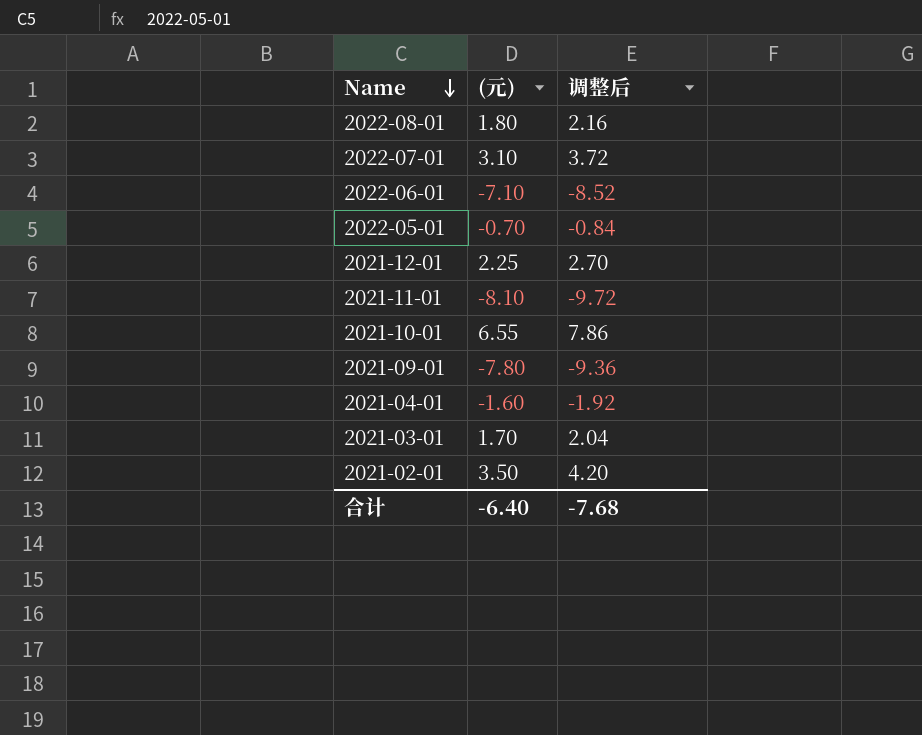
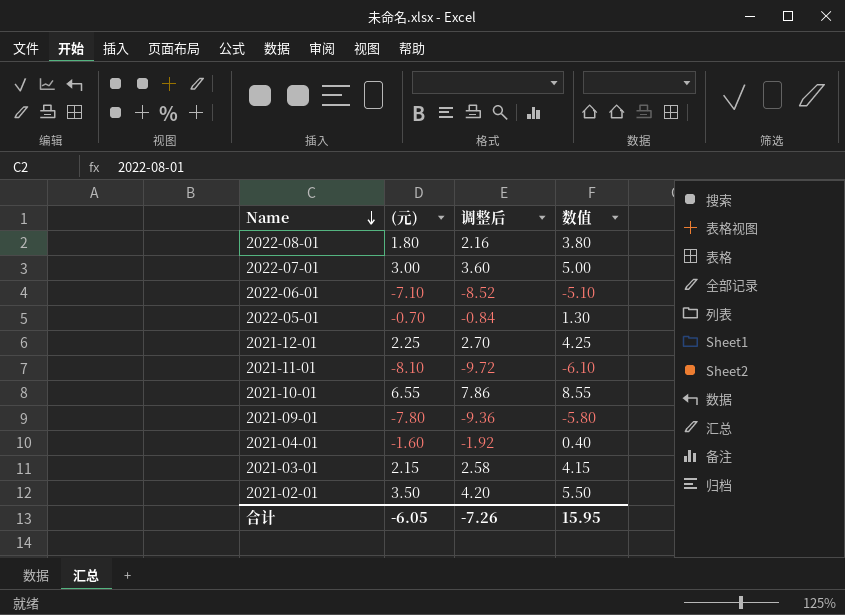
column 数值 | formula: none -> [(元)] + 2
2022-07-01 | (元): 3.10 -> 3.00
2022-07-01 | 调整后: 3.72 -> 3.60
2021-03-01 | (元): 1.70 -> 2.15
2021-03-01 | 调整后: 2.04 -> 2.58
合计 | (元): -6.40 -> -6.05
合计 | 调整后: -7.68 -> -7.26

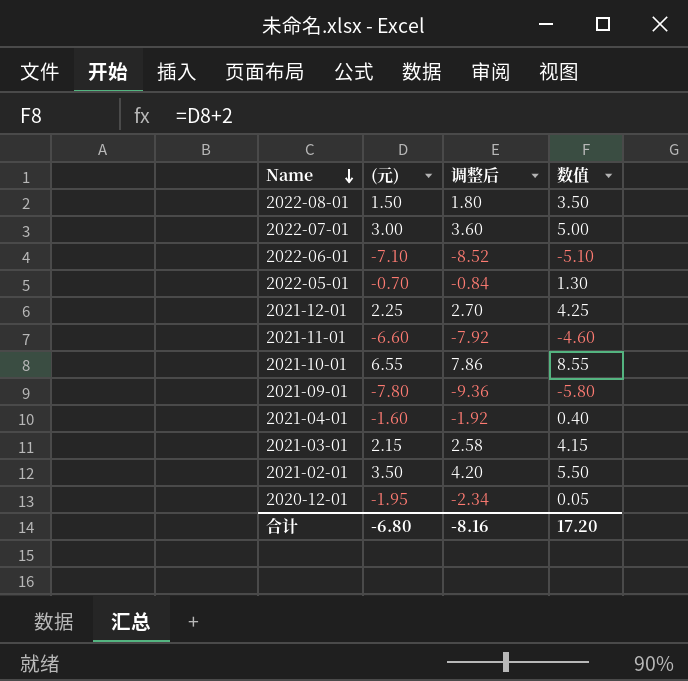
2022-08-01 | (元): 1.80 -> 1.50
2022-08-01 | 调整后: 2.16 -> 1.80
2022-08-01 | 数值: 3.80 -> 3.50
2021-11-01 | (元): -8.10 -> -6.60
2021-11-01 | 调整后: -9.72 -> -7.92
2021-11-01 | 数值: -6.10 -> -4.60
row 2020-12-01: none -> -1.95 | -2.34 | 0.05
合计 | (元): -6.05 -> -6.80
合计 | 调整后: -7.26 -> -8.16
合计 | 数值: 15.95 -> 17.20

